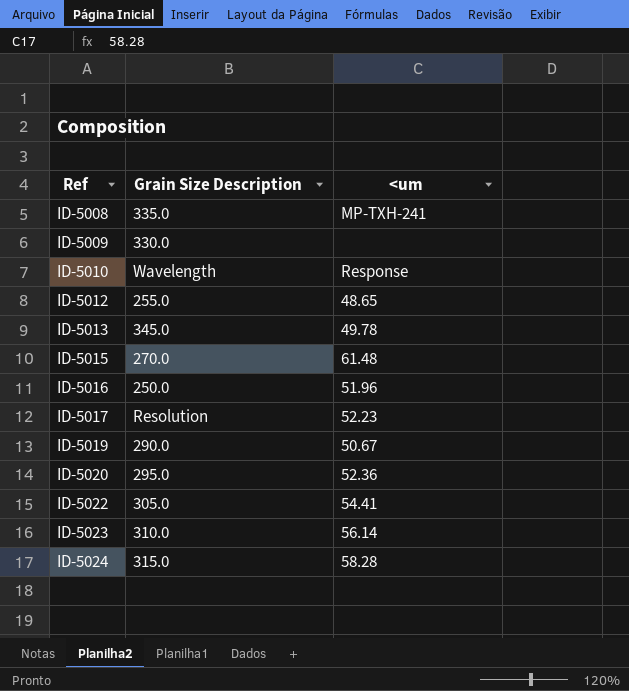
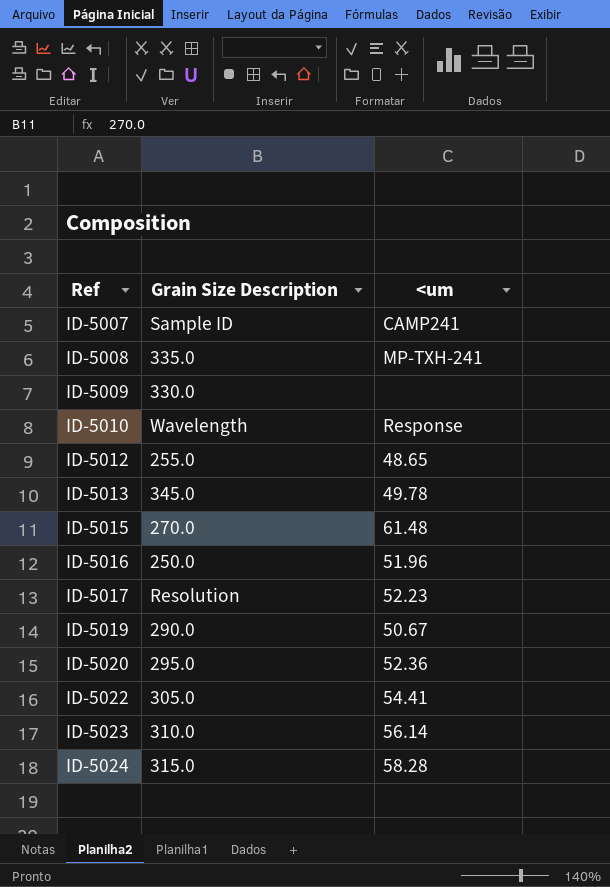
row ID-5007: none -> Sample ID | CAMP241

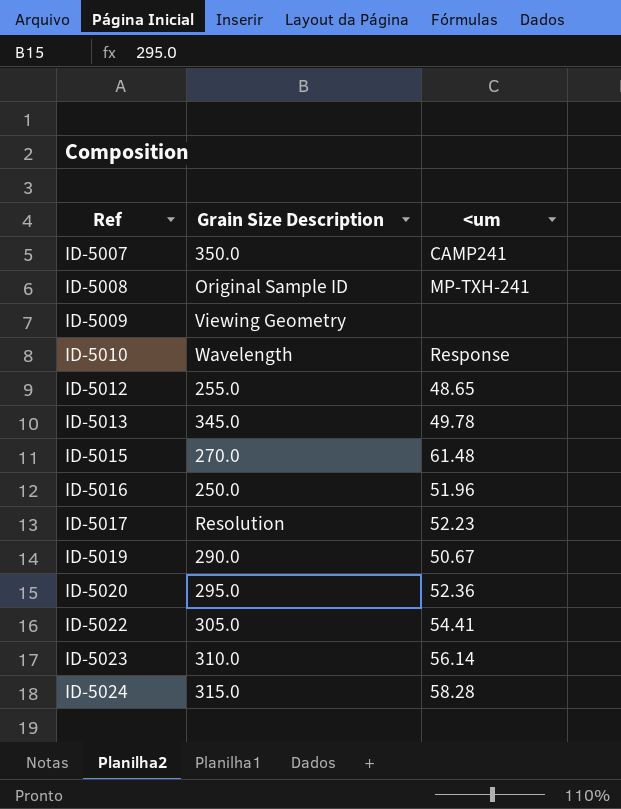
ID-5007 | Grain Size Description: Sample ID -> 350.0
ID-5008 | Grain Size Description: 335.0 -> Original Sample ID
ID-5009 | Grain Size Description: 330.0 -> Viewing Geometry

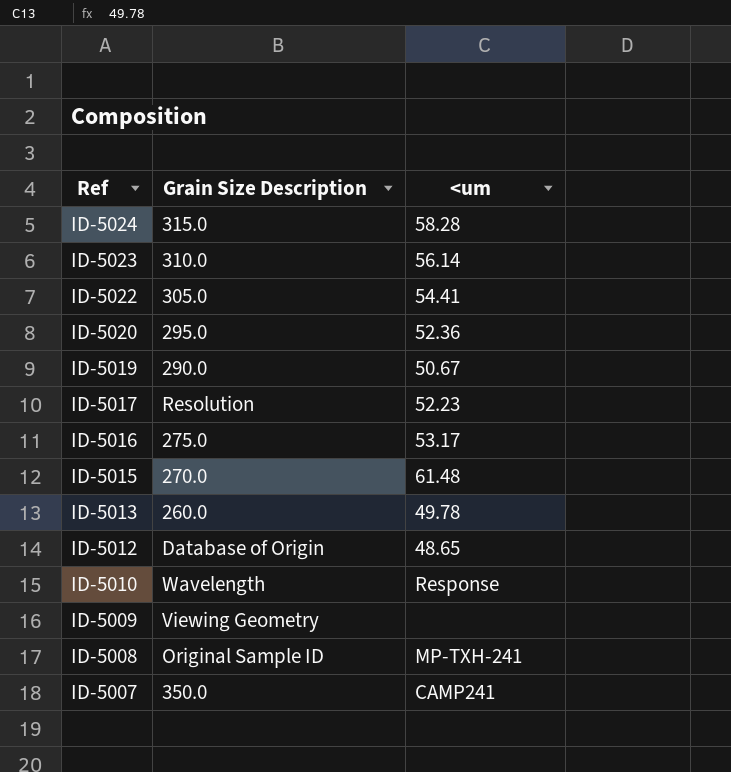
row order: Ref ascending -> Ref descending
ID-5016 | Grain Size Description: 250.0 -> 275.0
ID-5016 | <um: 51.96 -> 53.17
ID-5013 | Grain Size Description: 345.0 -> 260.0
ID-5012 | Grain Size Description: 255.0 -> Database of Origin

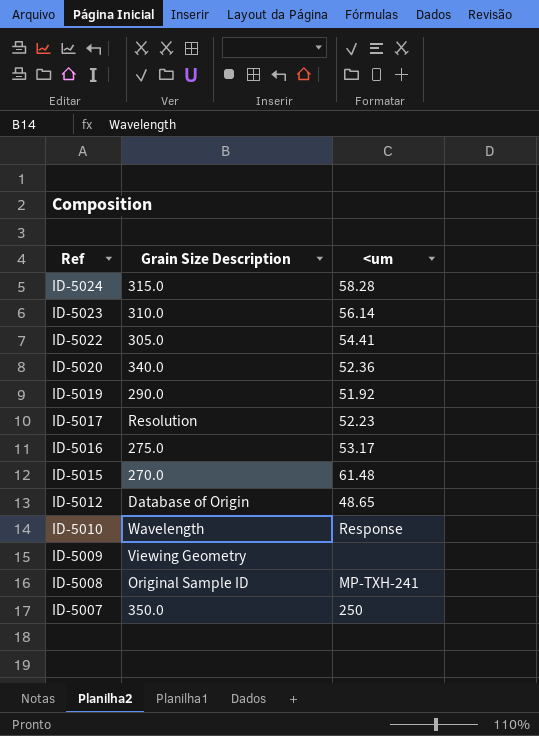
row ID-5013: 260.0 | 49.78 -> none
ID-5020 | Grain Size Description: 295.0 -> 340.0
ID-5019 | <um: 50.67 -> 51.92
ID-5007 | <um: CAMP241 -> 250

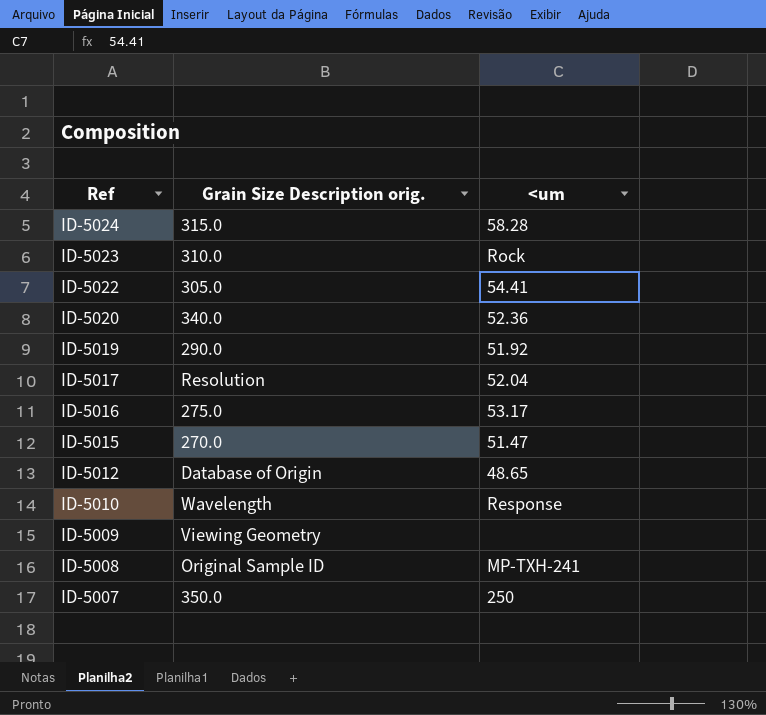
column name: Grain Size Description -> Grain Size Description orig.
ID-5023 | <um: 56.14 -> Rock
ID-5017 | <um: 52.23 -> 52.04
ID-5015 | <um: 61.48 -> 51.47

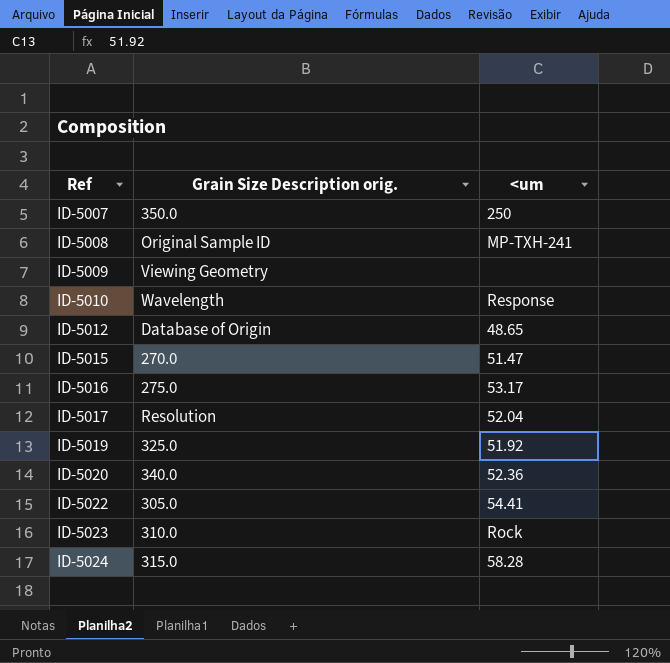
row order: Ref descending -> Ref ascending
ID-5019 | Grain Size Description orig.: 290.0 -> 325.0

